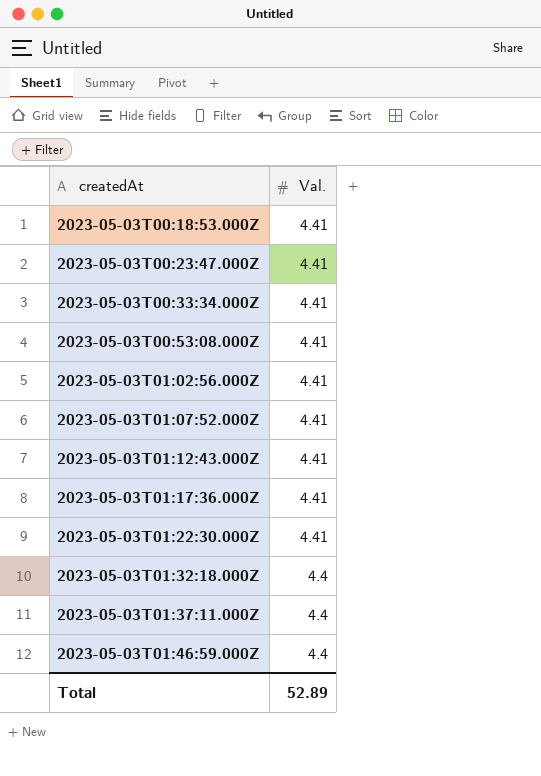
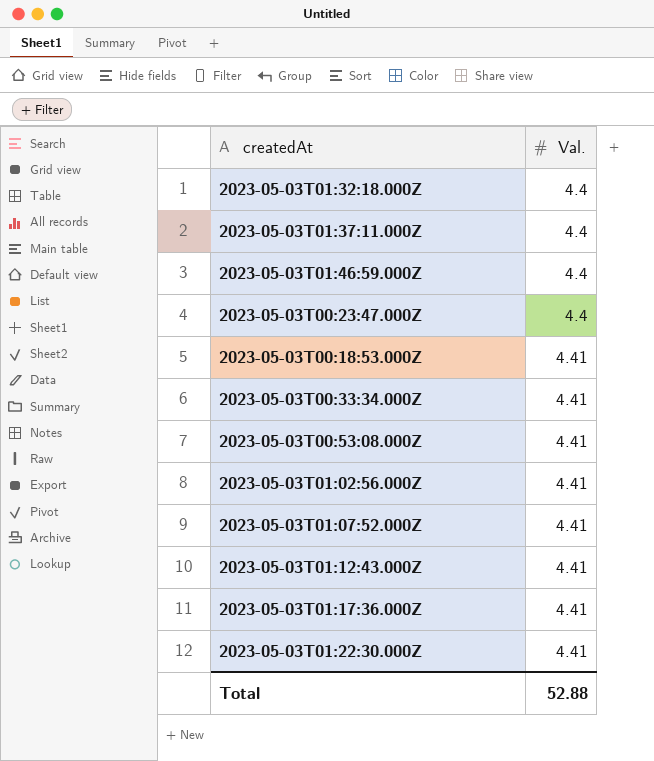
row order: createdAt ascending -> Val. ascending
2023-05-03T00:23:47.000Z | Val.: 4.41 -> 4.4
Total | Val.: 52.89 -> 52.88

